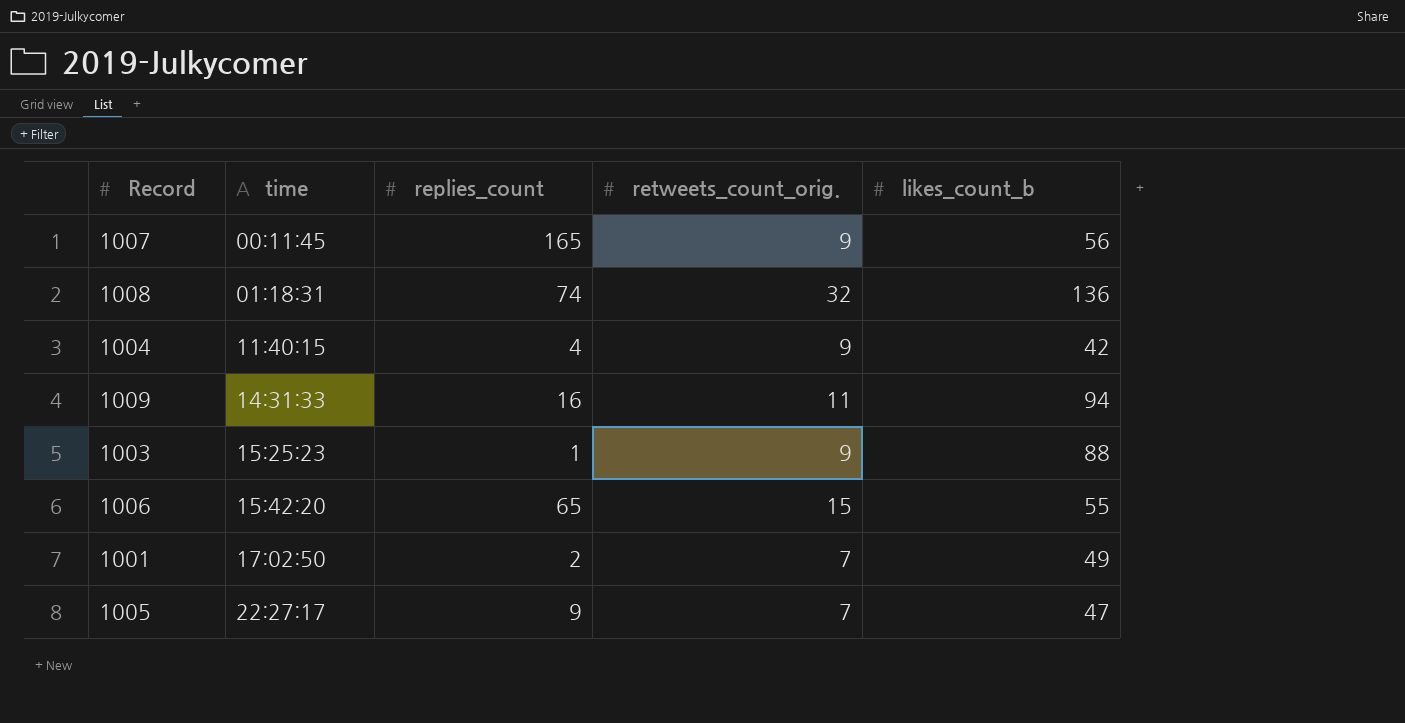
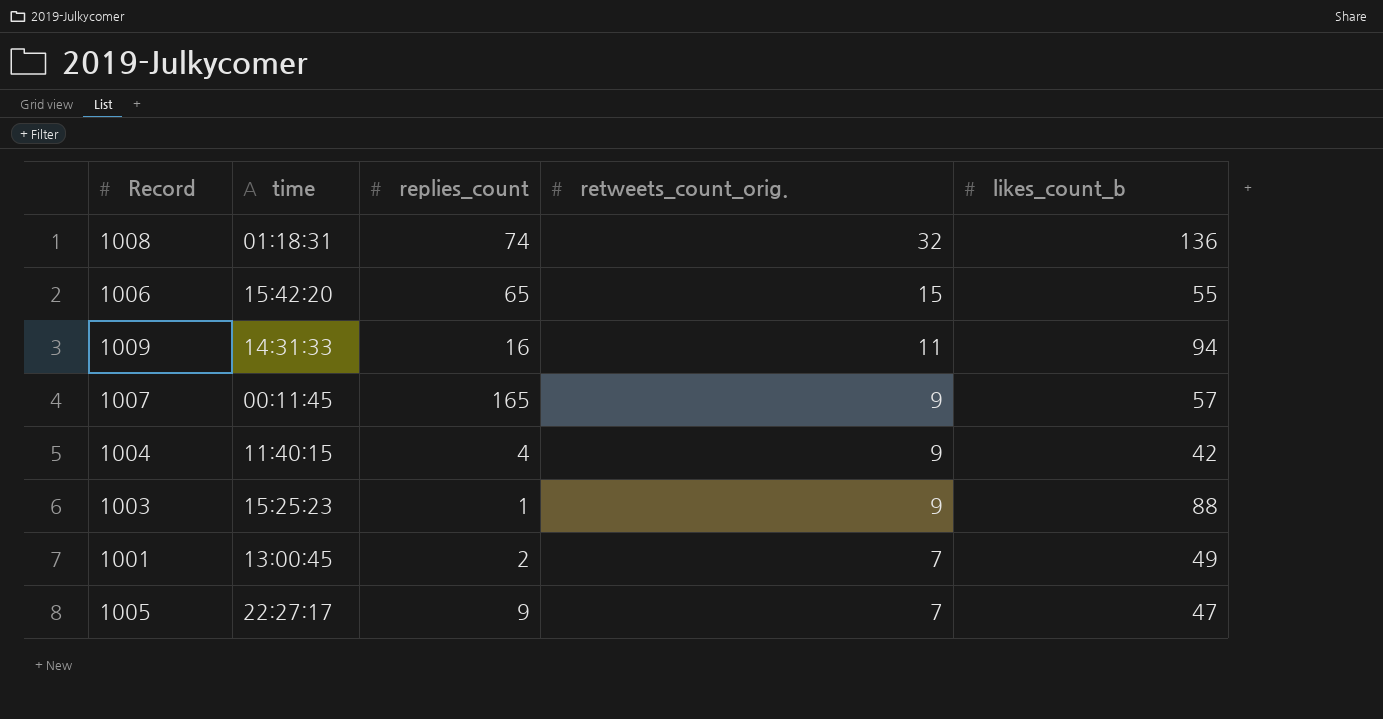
row order: time ascending -> retweets_count_orig. descending
1007 | likes_count_b: 56 -> 57
1001 | time: 17:02:50 -> 13:00:45

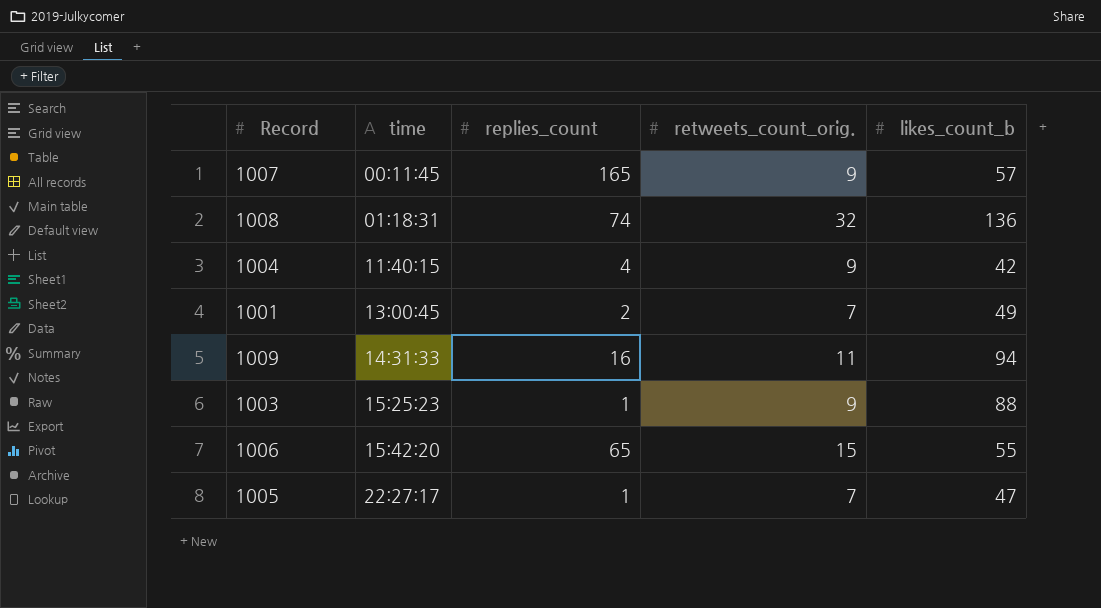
row order: retweets_count_orig. descending -> time ascending
1005 | replies_count: 9 -> 1

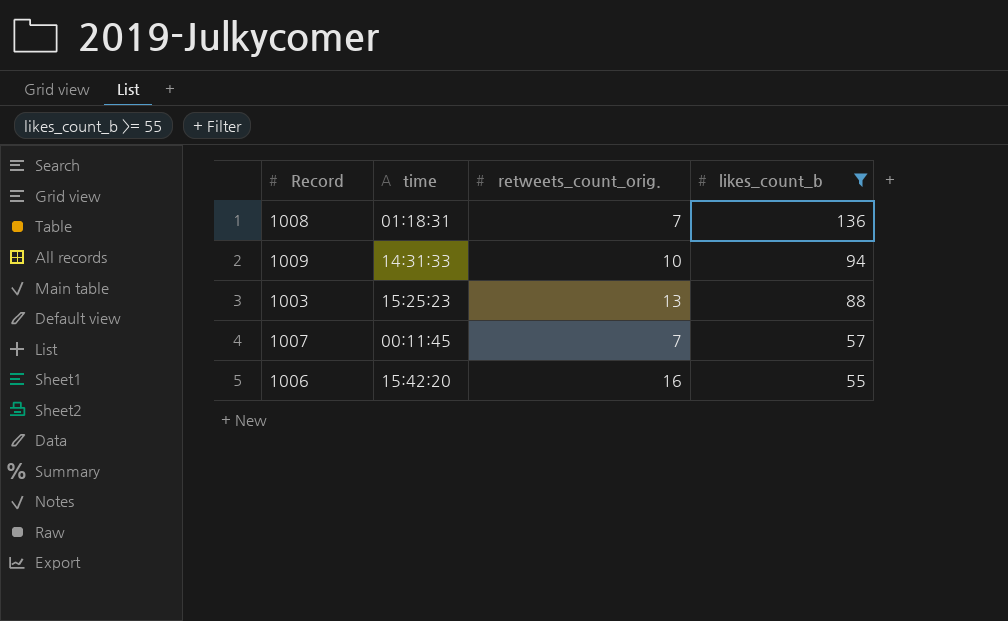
filter: none -> likes_count_b >= 55
row order: time ascending -> likes_count_b descending
column replies_count | position: 3 -> none
1008 | retweets_count_orig.: 32 -> 7
1009 | retweets_count_orig.: 11 -> 10
1003 | retweets_count_orig.: 9 -> 13
1007 | retweets_count_orig.: 9 -> 7
1006 | retweets_count_orig.: 15 -> 16

